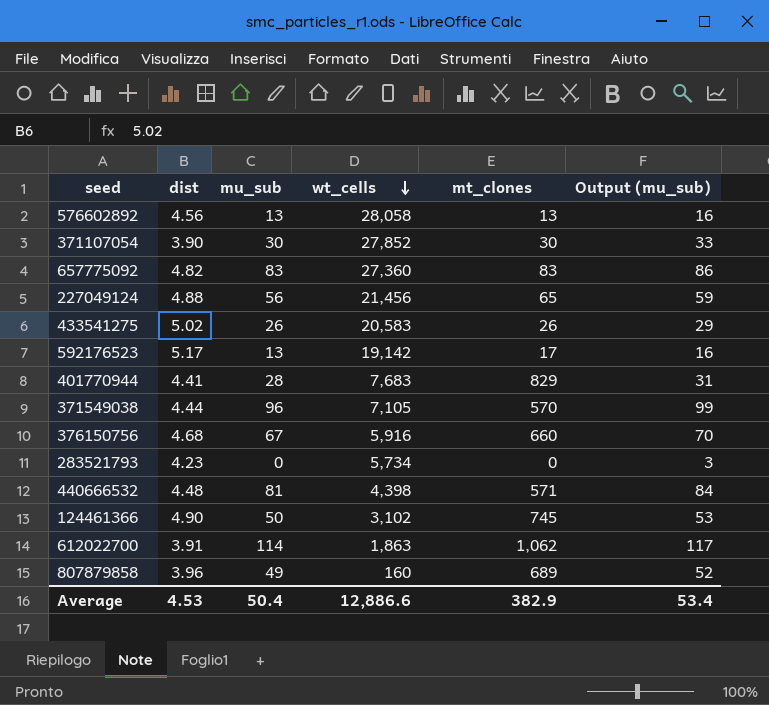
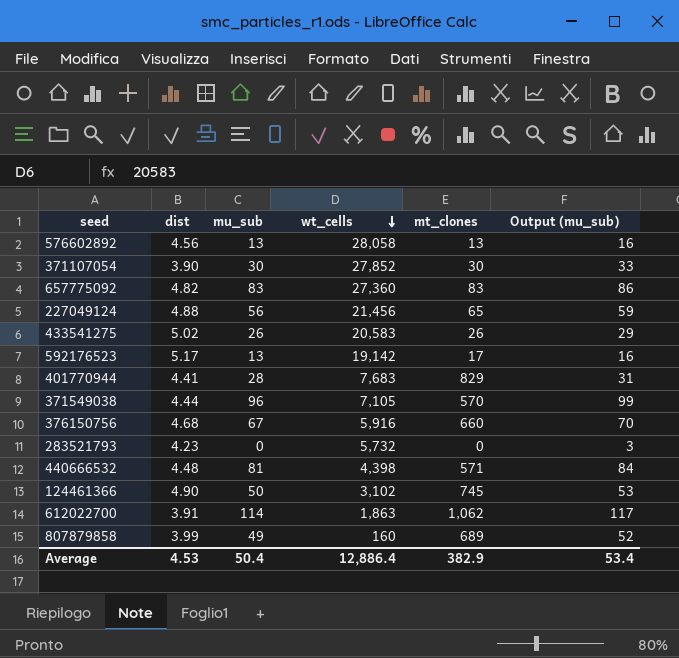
283521793 | wt_cells: 5,734 -> 5,732
807879858 | dist: 3.96 -> 3.99
Average | wt_cells: 12,886.6 -> 12,886.4

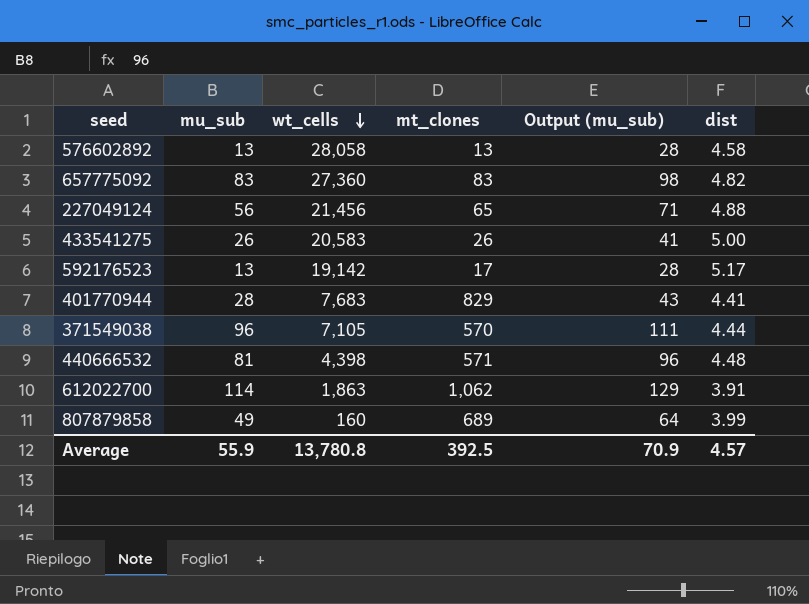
column Output (mu_sub) | formula: [mu_sub] + 3 -> [mu_sub] + 15
column dist | position: 2 -> 6
row 371107054: 3.90 | 30 | 27,852 | 30 | 33 -> none
row 376150756: 4.68 | 67 | 5,916 | 660 | 70 -> none
row 283521793: 4.23 | 0 | 5,732 | 0 | 3 -> none
row 124461366: 4.90 | 50 | 3,102 | 745 | 53 -> none
576602892 | dist: 4.56 -> 4.58
433541275 | dist: 5.02 -> 5.00
Average | mu_sub: 50.4 -> 55.9
Average | wt_cells: 12,886.4 -> 13,780.8
Average | mt_clones: 382.9 -> 392.5
Average | Output (mu_sub): 53.4 -> 70.9
Average | dist: 4.53 -> 4.57

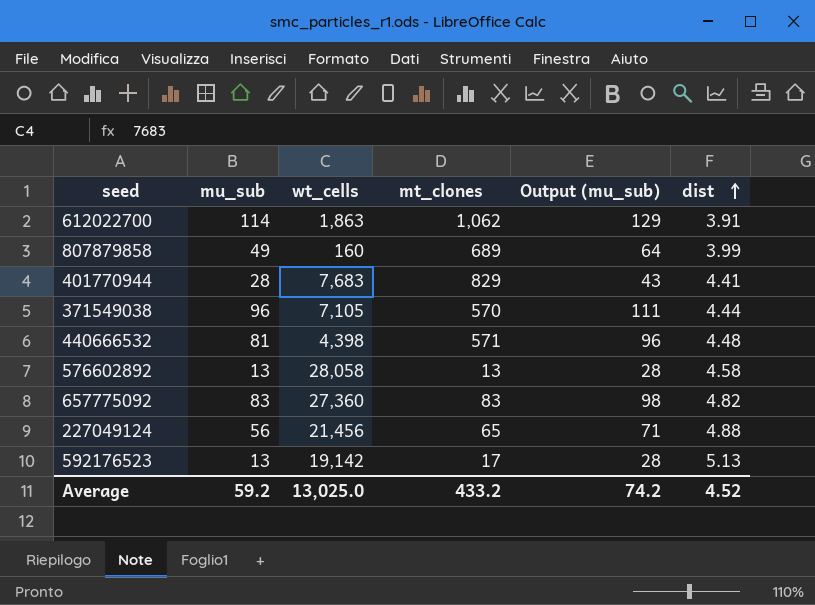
row order: wt_cells descending -> dist ascending
row 433541275: 26 | 20,583 | 26 | 41 | 5.00 -> none
592176523 | dist: 5.17 -> 5.13
Average | mu_sub: 55.9 -> 59.2
Average | wt_cells: 13,780.8 -> 13,025.0
Average | mt_clones: 392.5 -> 433.2
Average | Output (mu_sub): 70.9 -> 74.2
Average | dist: 4.57 -> 4.52

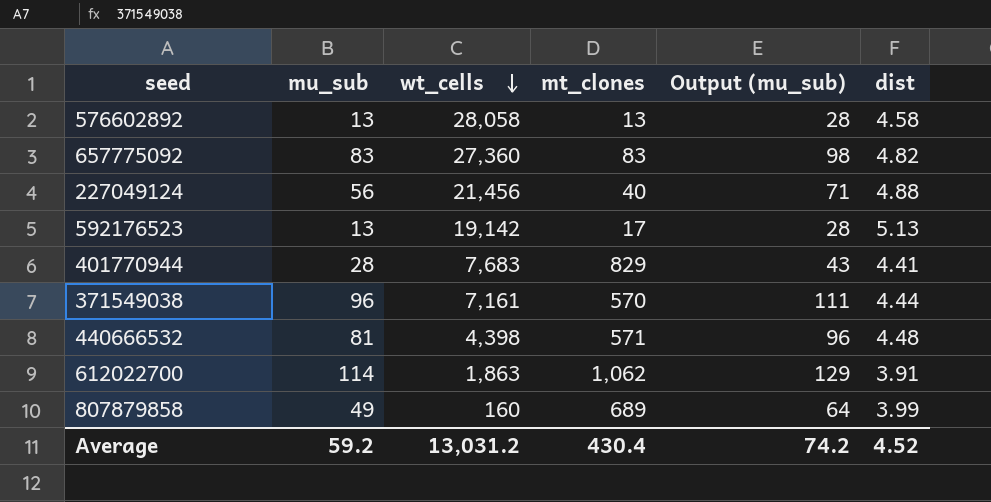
row order: dist ascending -> wt_cells descending
227049124 | mt_clones: 65 -> 40
371549038 | wt_cells: 7,105 -> 7,161
Average | wt_cells: 13,025.0 -> 13,031.2
Average | mt_clones: 433.2 -> 430.4

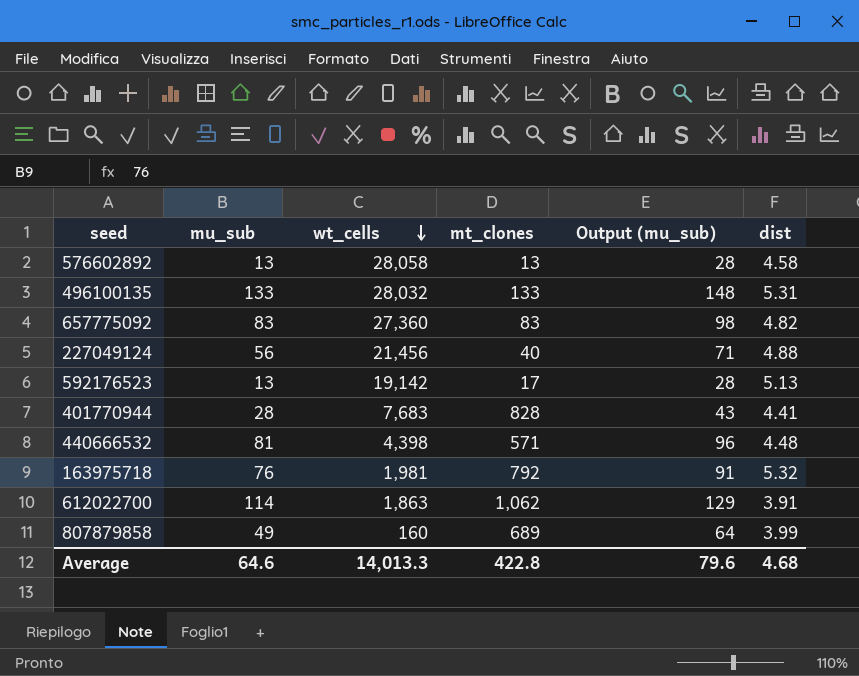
row 371549038: 96 | 7,161 | 570 | 111 | 4.44 -> none
row 496100135: none -> 133 | 28,032 | 133 | 148 | 5.31
401770944 | mt_clones: 829 -> 828
row 163975718: none -> 76 | 1,981 | 792 | 91 | 5.32
Average | mu_sub: 59.2 -> 64.6
Average | wt_cells: 13,031.2 -> 14,013.3
Average | mt_clones: 430.4 -> 422.8
Average | Output (mu_sub): 74.2 -> 79.6
Average | dist: 4.52 -> 4.68

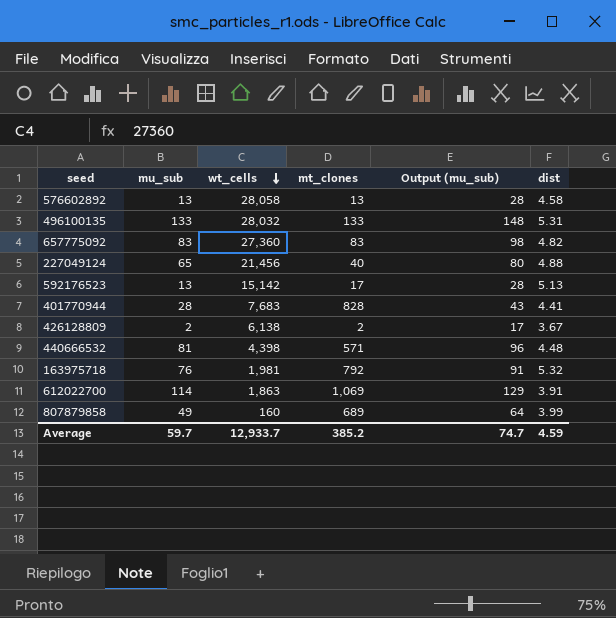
227049124 | mu_sub: 56 -> 65
227049124 | Output (mu_sub): 71 -> 80
592176523 | wt_cells: 19,142 -> 15,142
row 426128809: none -> 2 | 6,138 | 2 | 17 | 3.67
612022700 | mt_clones: 1,062 -> 1,069
Average | mu_sub: 64.6 -> 59.7
Average | wt_cells: 14,013.3 -> 12,933.7
Average | mt_clones: 422.8 -> 385.2
Average | Output (mu_sub): 79.6 -> 74.7
Average | dist: 4.68 -> 4.59

